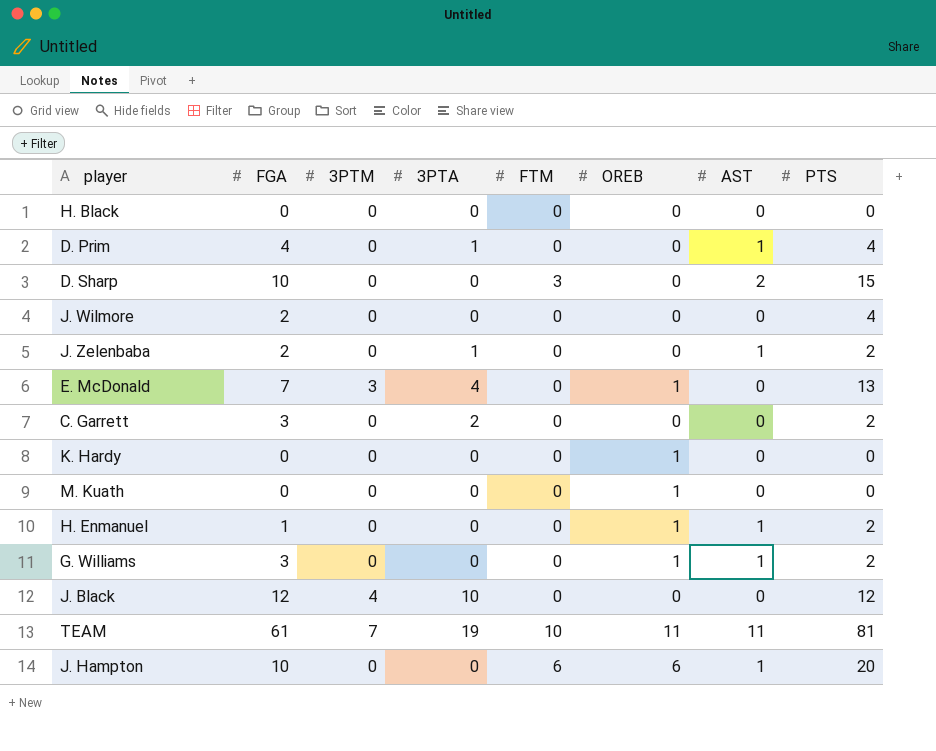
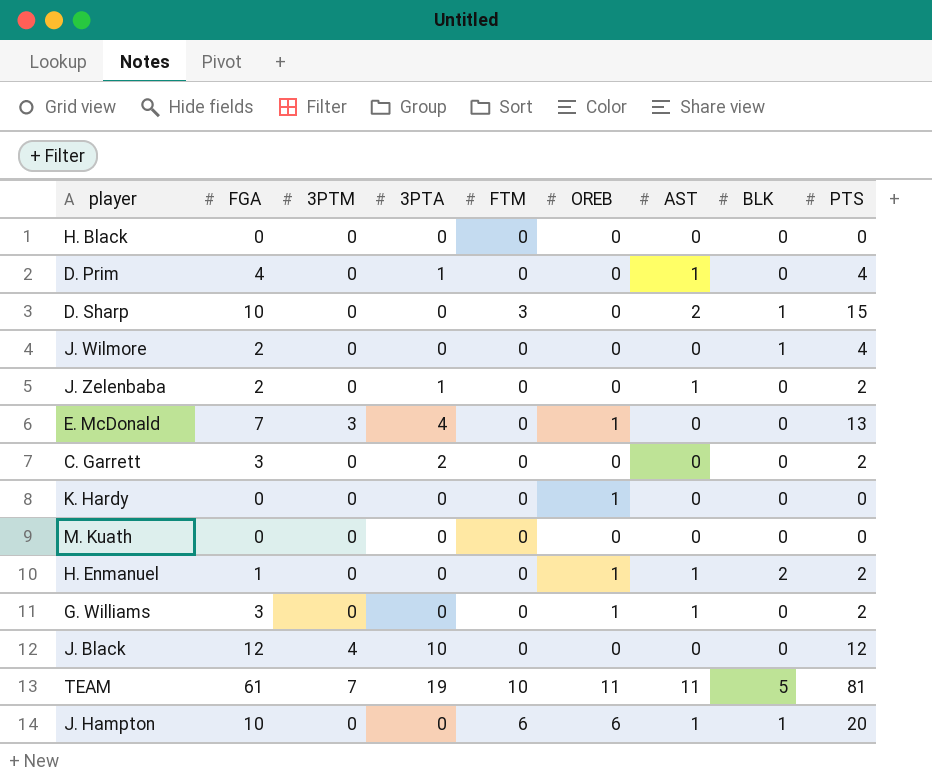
column BLK | position: none -> 8
M. Kuath | OREB: 1 -> 0

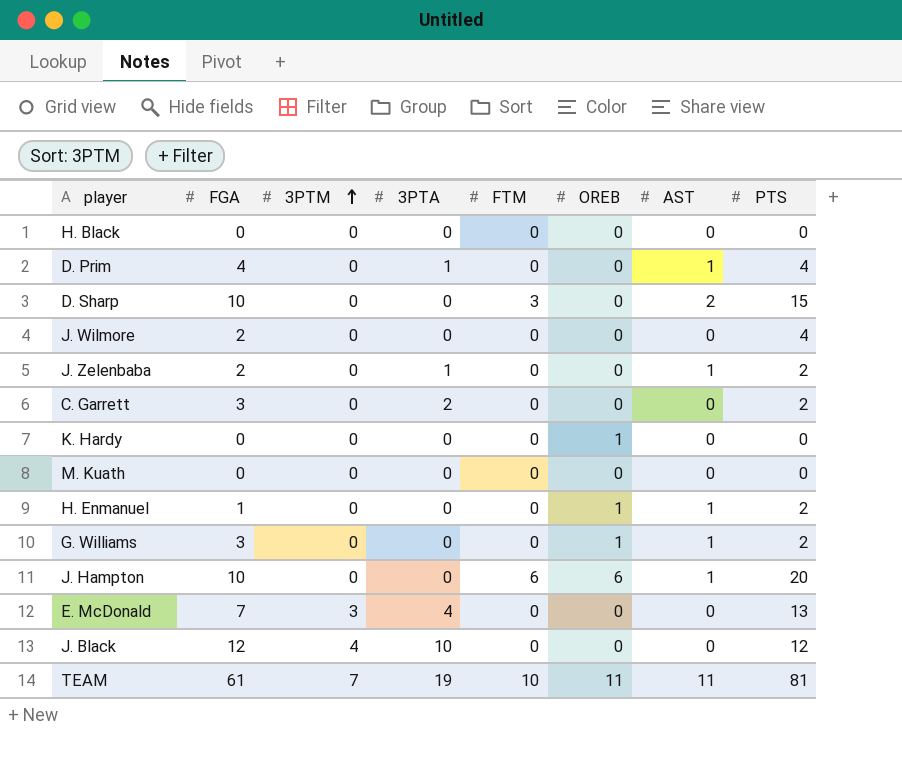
row order: none -> 3PTM ascending
column BLK | position: 8 -> none
E. McDonald | OREB: 1 -> 0

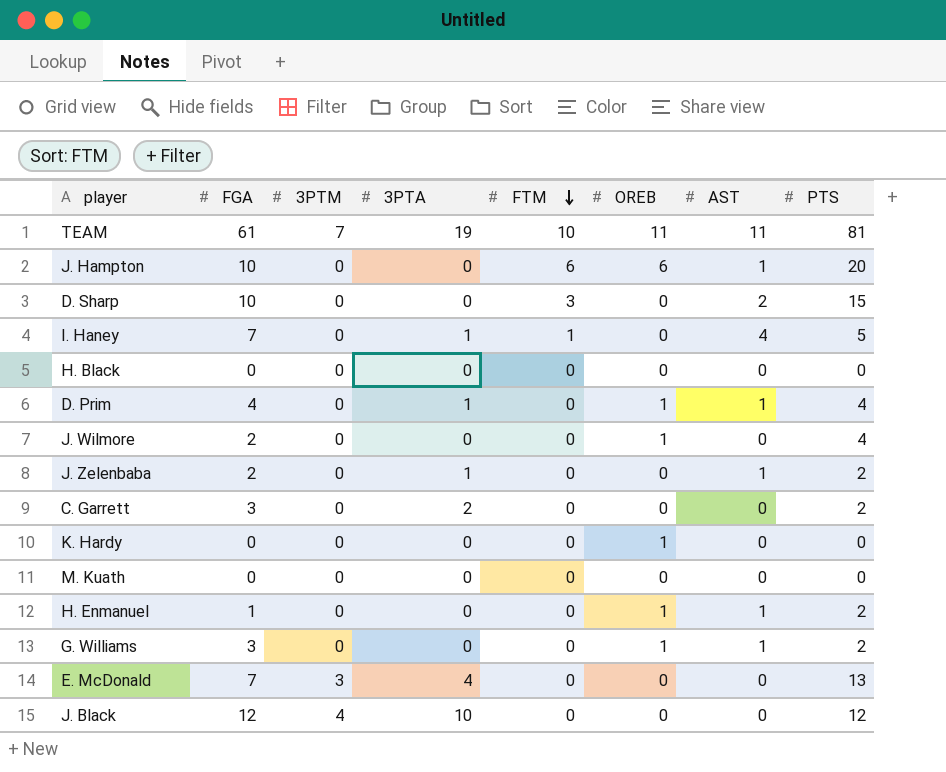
row order: 3PTM ascending -> FTM descending
row I. Haney: none -> 7 | 0 | 1 | 1 | 0 | 4 | 5
D. Prim | OREB: 0 -> 1
J. Wilmore | OREB: 0 -> 1

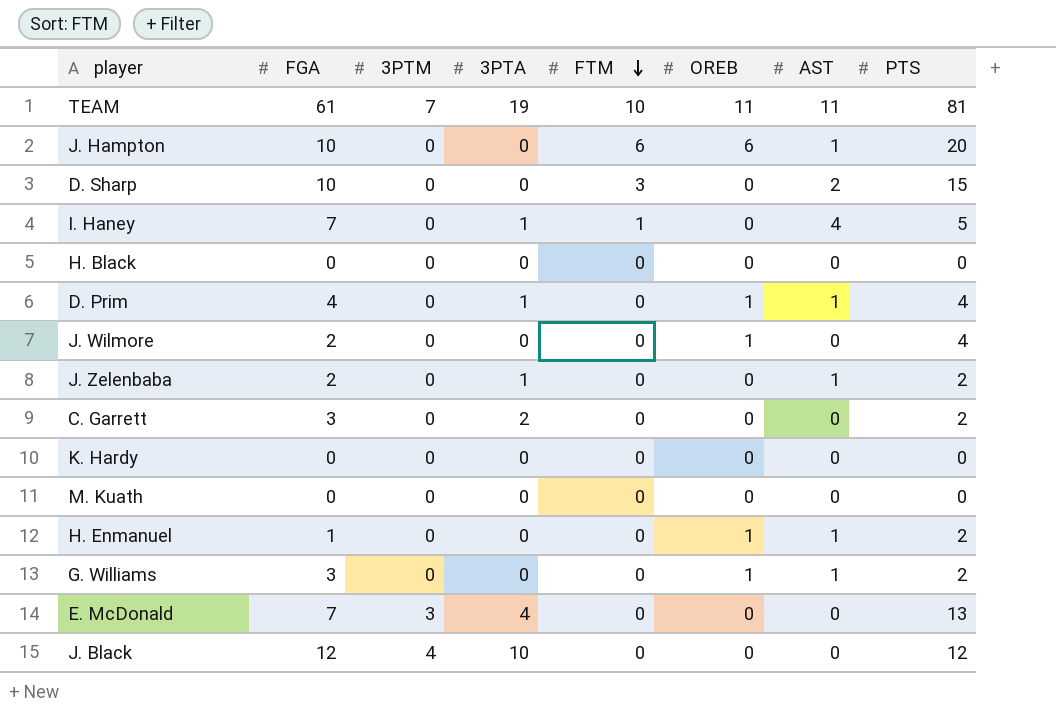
K. Hardy | OREB: 1 -> 0

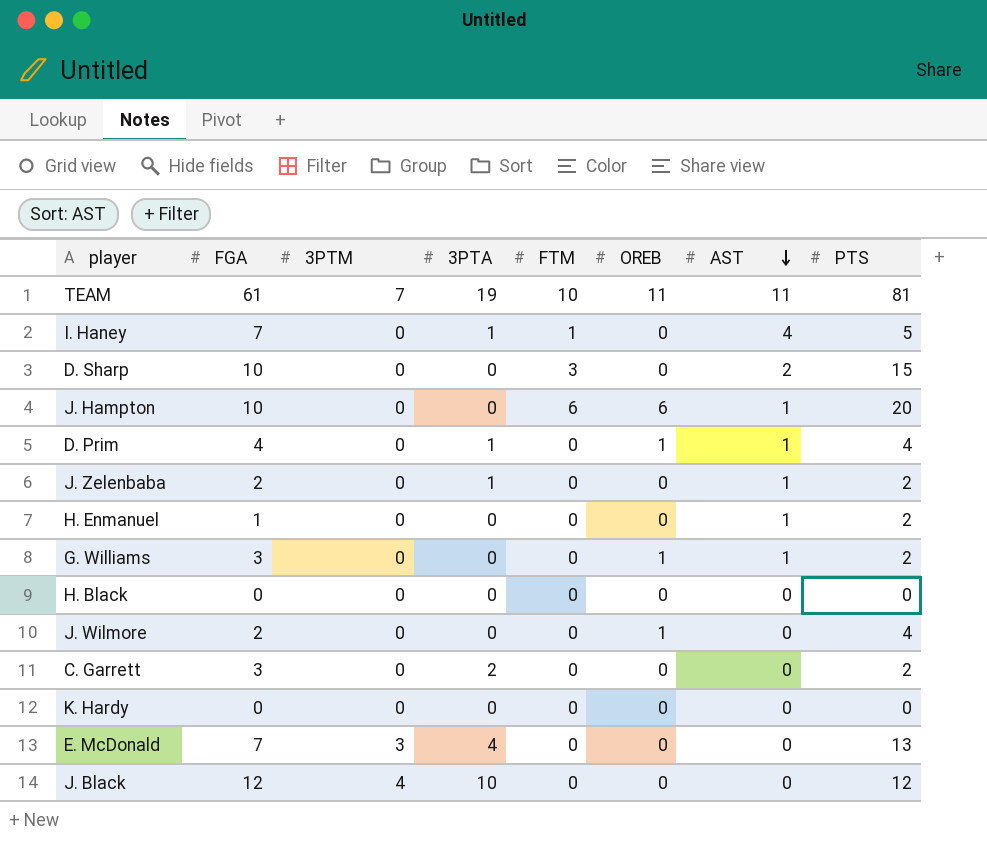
row order: FTM descending -> AST descending
row M. Kuath: 0 | 0 | 0 | 0 | 0 | 0 | 0 -> none
H. Enmanuel | OREB: 1 -> 0

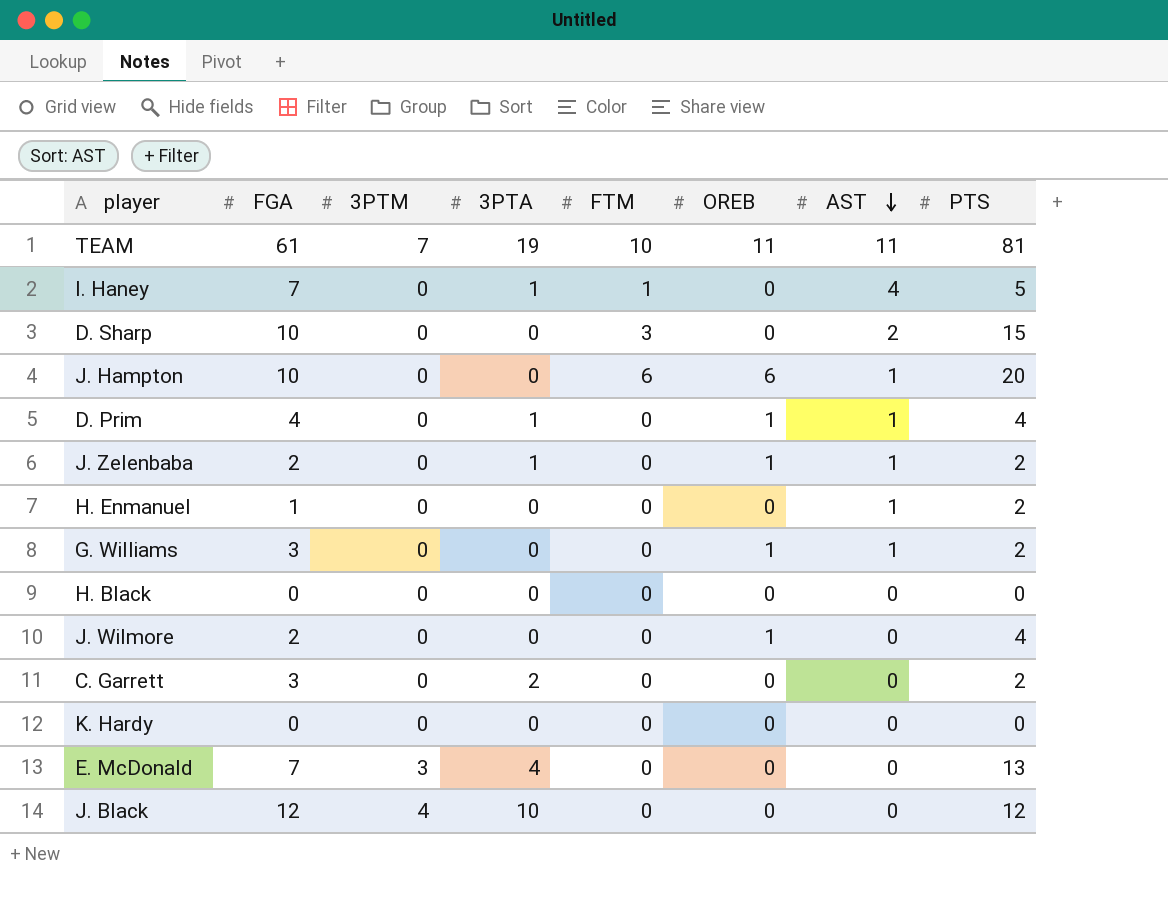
J. Zelenbaba | OREB: 0 -> 1

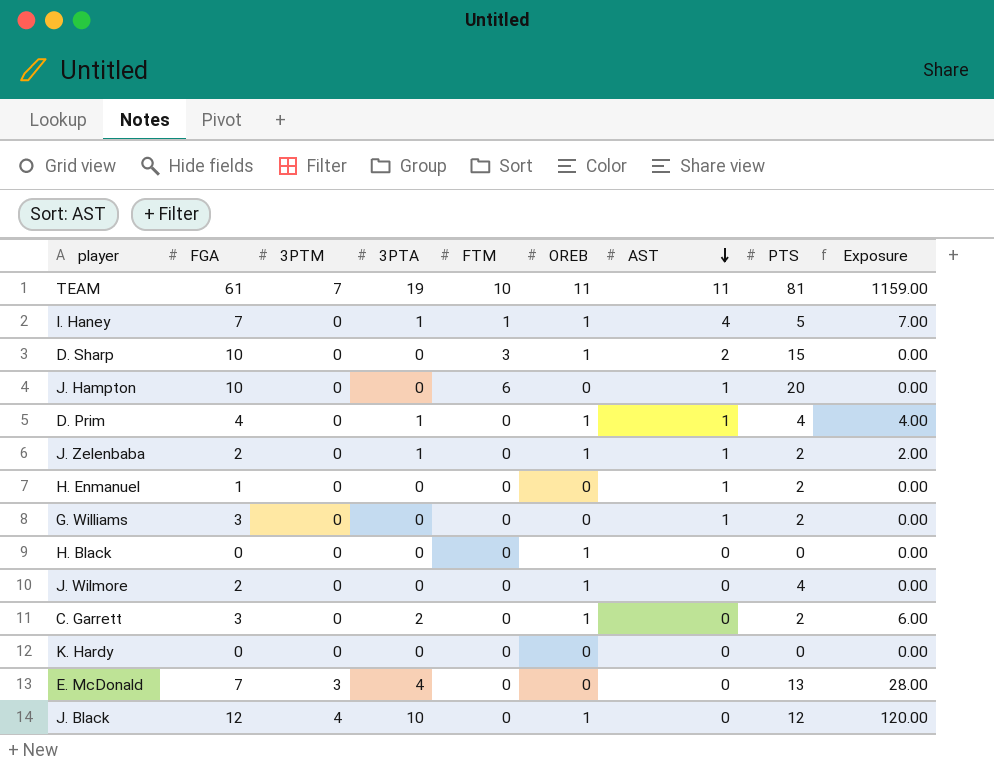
column Exposure | formula: none -> [FGA] * [3PTA]
I. Haney | OREB: 0 -> 1
D. Sharp | OREB: 0 -> 1
J. Hampton | OREB: 6 -> 0
G. Williams | OREB: 1 -> 0
H. Black | OREB: 0 -> 1
C. Garrett | OREB: 0 -> 1
J. Black | OREB: 0 -> 1

